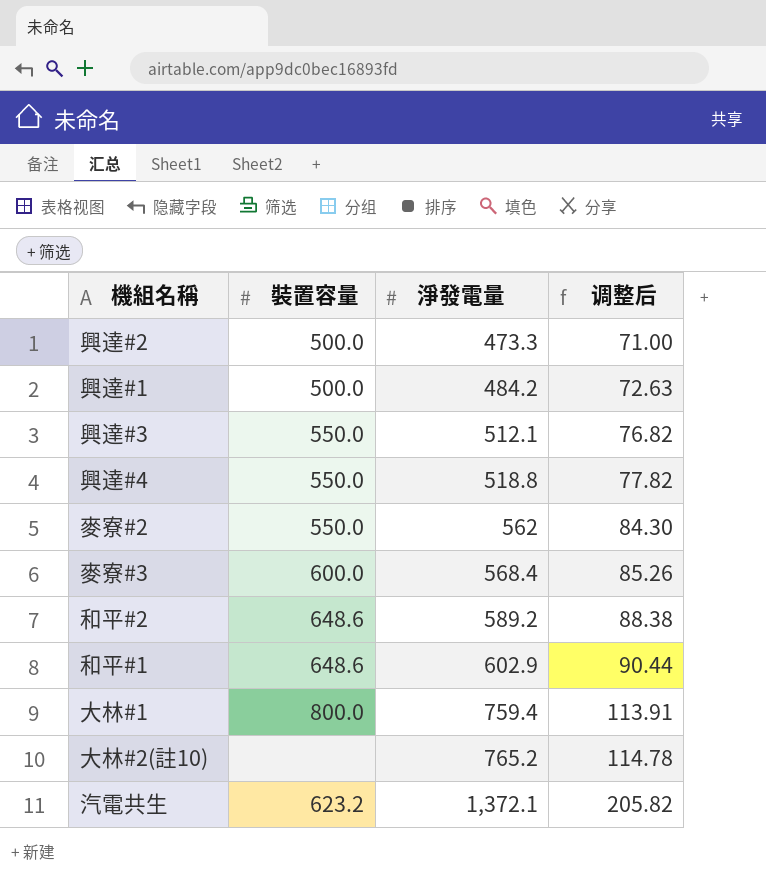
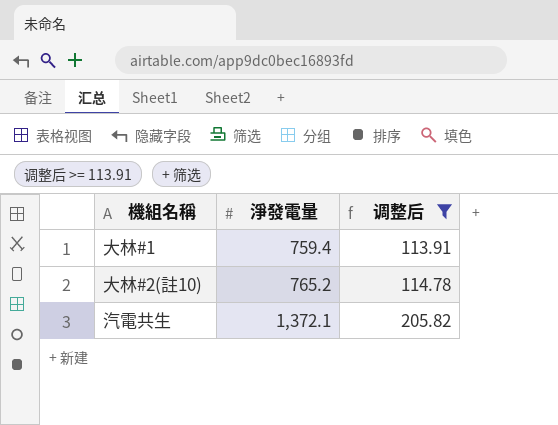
filter: none -> 调整后 >= 113.91
column 裝置容量 | position: 2 -> none

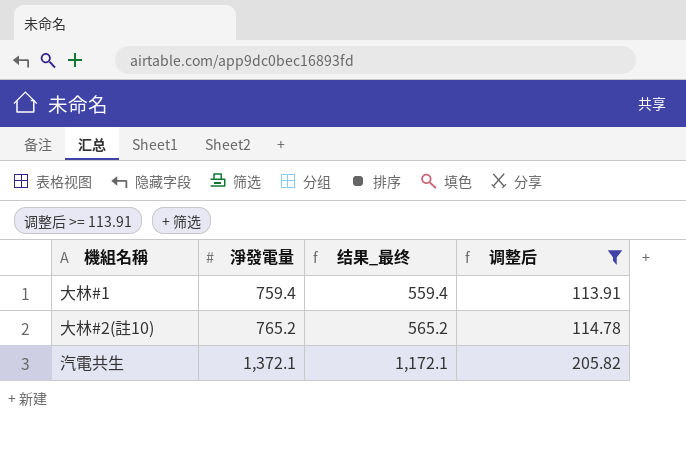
column 结果_最终 | formula: none -> [淨發電量] - 200

